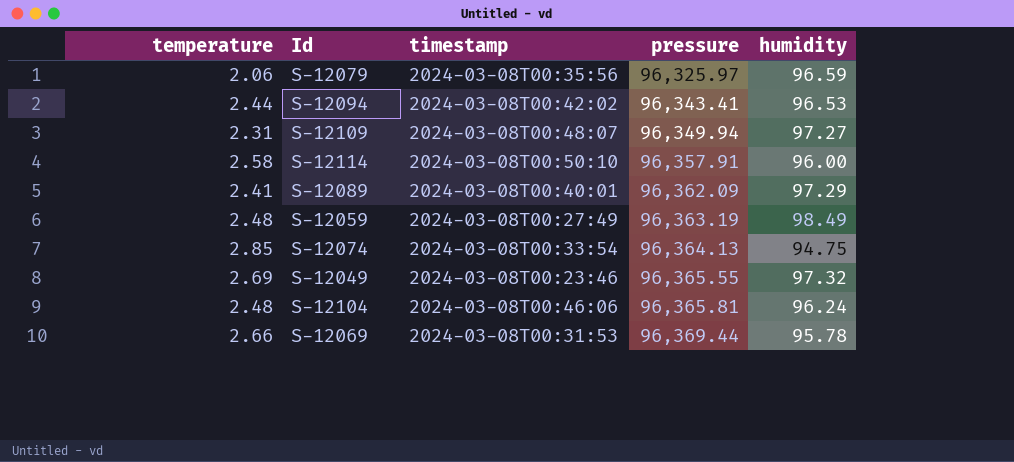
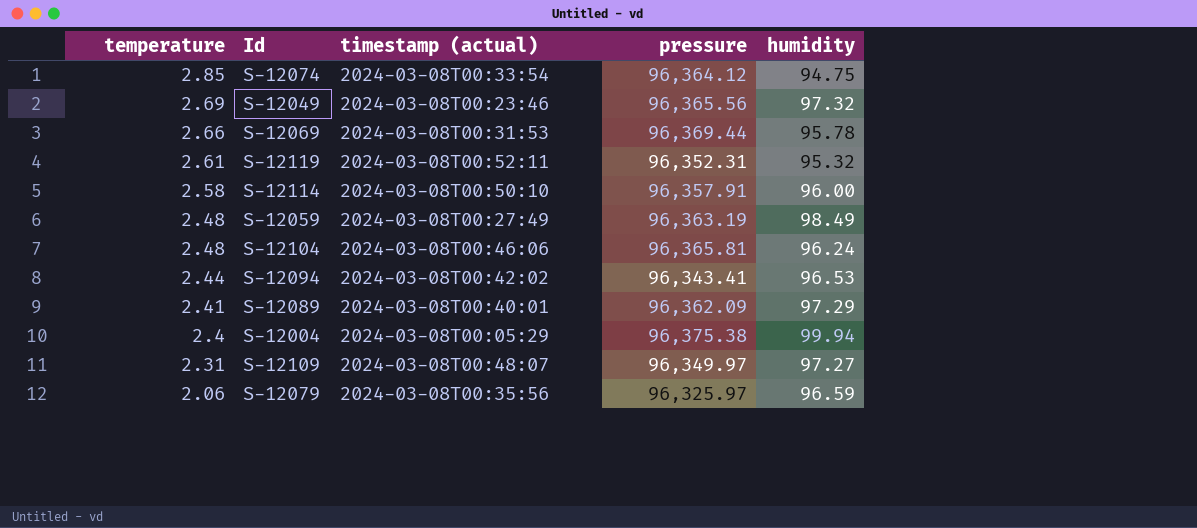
row order: pressure ascending -> temperature descending
column name: timestamp -> timestamp (actual)
S-12074 | pressure: 96,364.13 -> 96,364.12
S-12049 | pressure: 96,365.55 -> 96,365.56
row S-12119: none -> 2.61 | 2024-03-08T00:52:11 | 96,352.31 | 95.32
row S-12004: none -> 2.4 | 2024-03-08T00:05:29 | 96,375.38 | 99.94
S-12109 | pressure: 96,349.94 -> 96,349.97

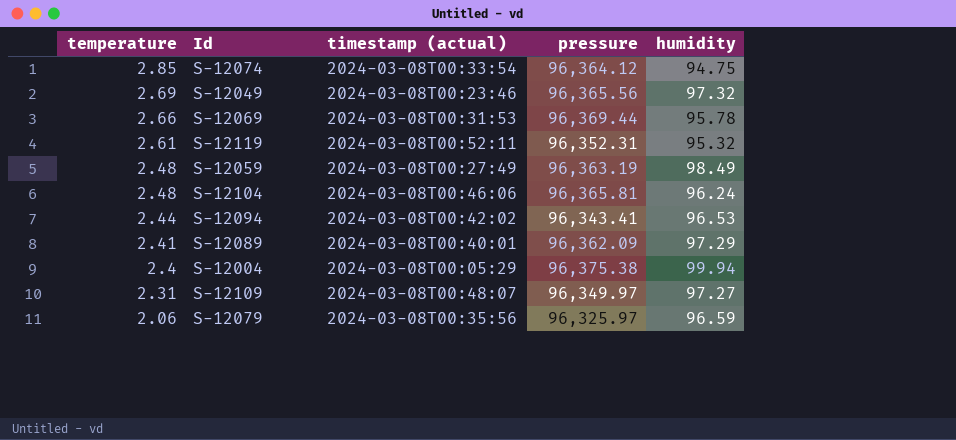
row S-12114: 2.58 | 2024-03-08T00:50:10 | 96,357.91 | 96.00 -> none

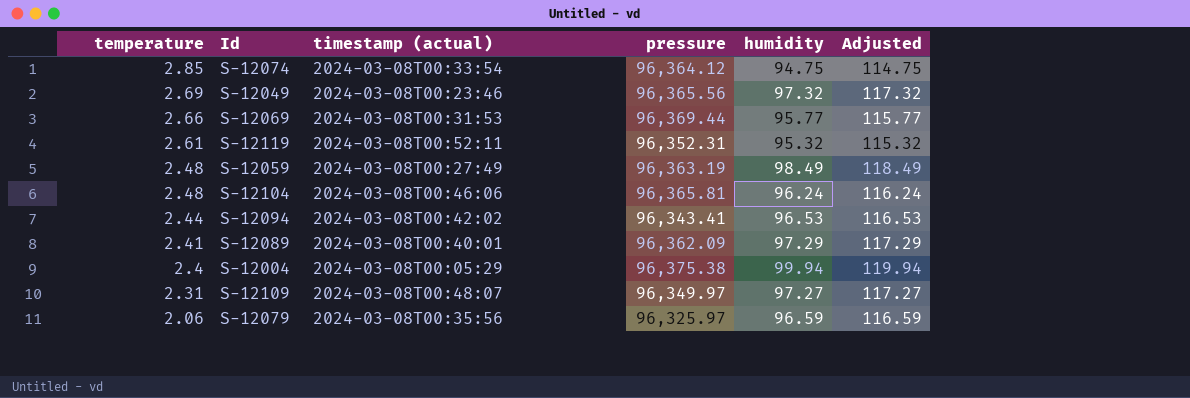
column Adjusted | formula: none -> [humidity] + 20
S-12069 | humidity: 95.78 -> 95.77

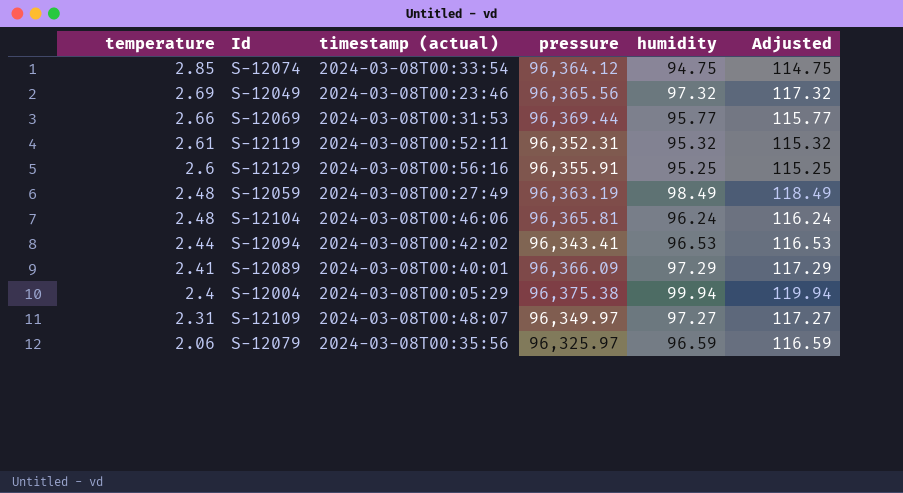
row S-12129: none -> 2.6 | 2024-03-08T00:56:16 | 96,355.91 | 95.25 | 115.25
S-12089 | pressure: 96,362.09 -> 96,366.09

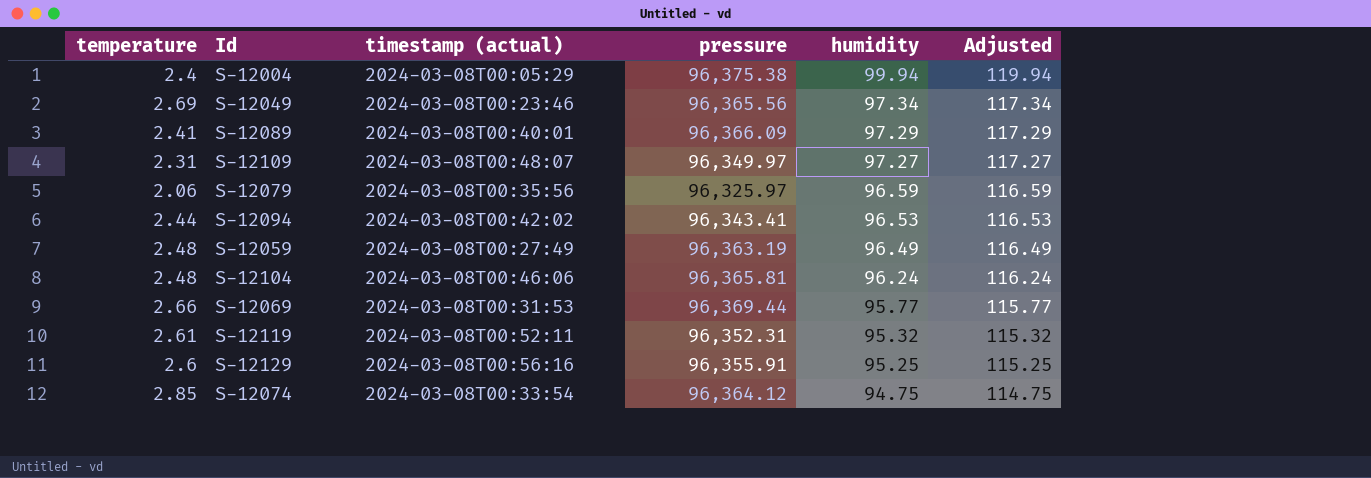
row order: temperature descending -> humidity descending
S-12049 | humidity: 97.32 -> 97.34
S-12049 | Adjusted: 117.32 -> 117.34
S-12059 | humidity: 98.49 -> 96.49
S-12059 | Adjusted: 118.49 -> 116.49

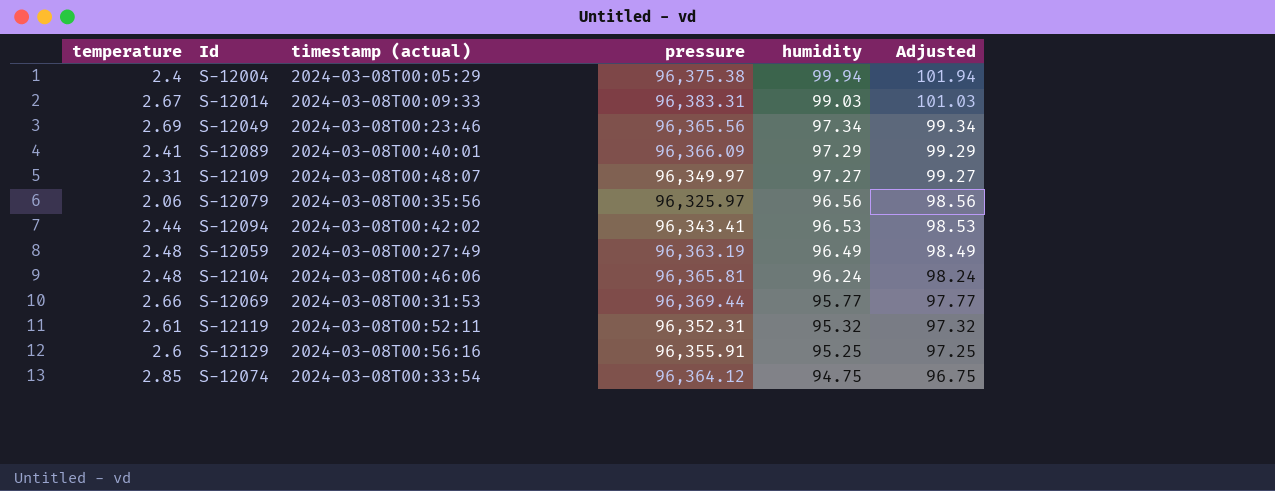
column Adjusted | formula: [humidity] + 20 -> [humidity] + 2
row S-12014: none -> 2.67 | 2024-03-08T00:09:33 | 96,383.31 | 99.03 | 101.03
S-12079 | humidity: 96.59 -> 96.56

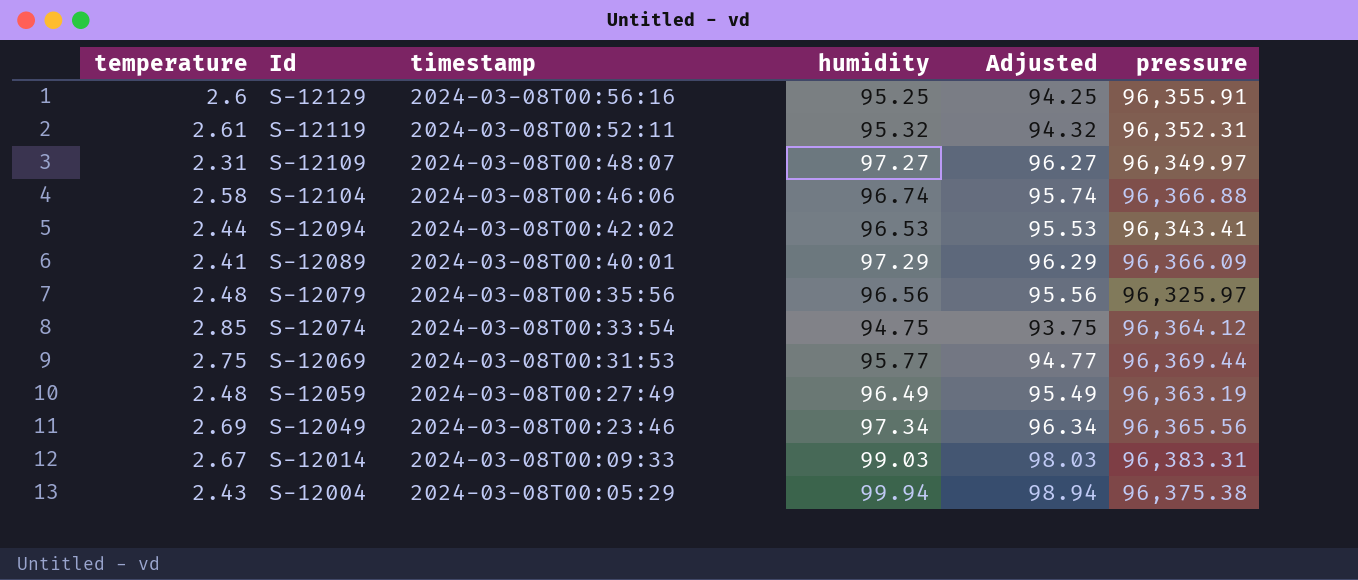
row order: humidity descending -> Id descending
column name: timestamp (actual) -> timestamp
column Adjusted | formula: [humidity] + 2 -> [humidity] - 1
column pressure | position: 4 -> 6
S-12104 | temperature: 2.48 -> 2.58
S-12104 | humidity: 96.24 -> 96.74
S-12104 | pressure: 96,365.81 -> 96,366.88
S-12079 | temperature: 2.06 -> 2.48
S-12069 | temperature: 2.66 -> 2.75
S-12004 | temperature: 2.4 -> 2.43

